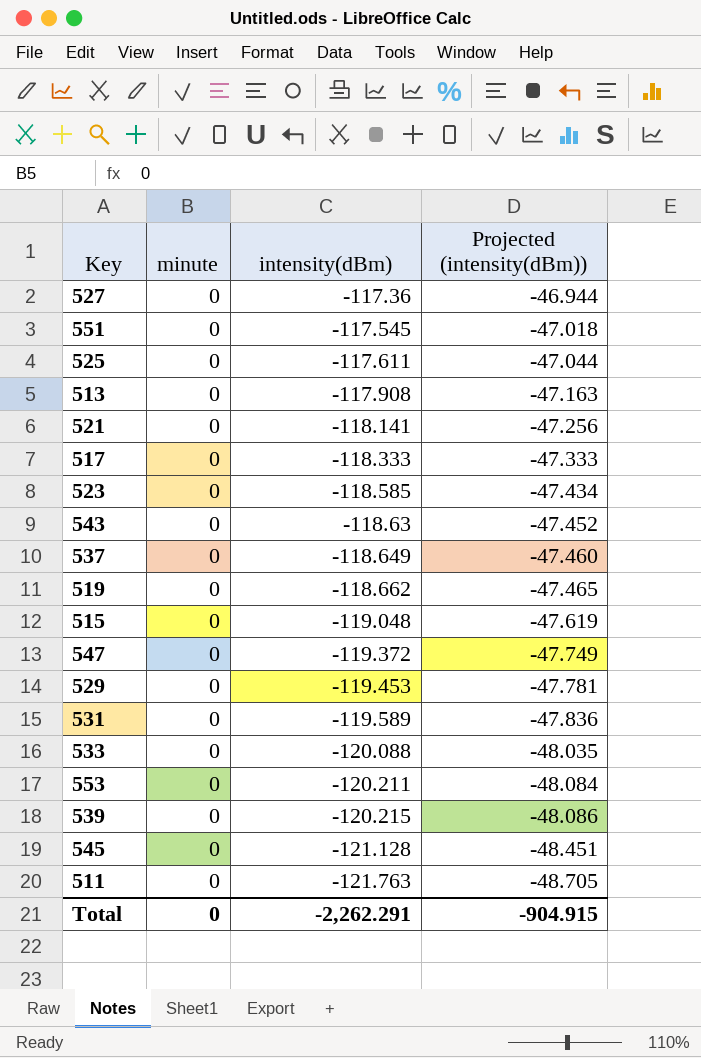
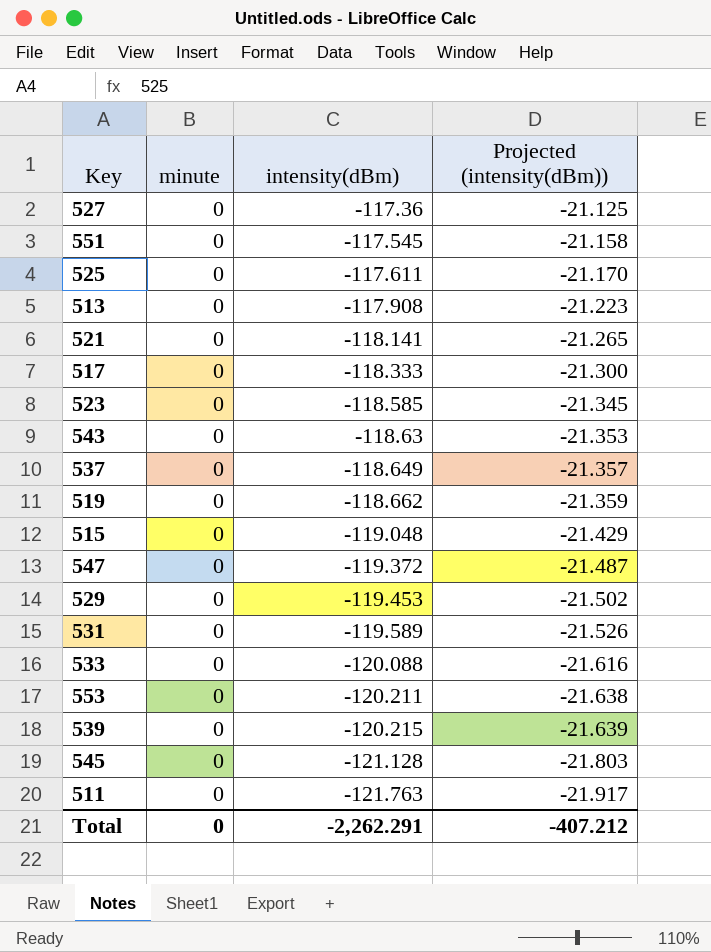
column Projected (intensity(dBm)) | formula: [intensity(dBm)] * 0.4 -> [intensity(dBm)] * 0.18
Total | Projected (intensity(dBm)): -904.915 -> -407.212

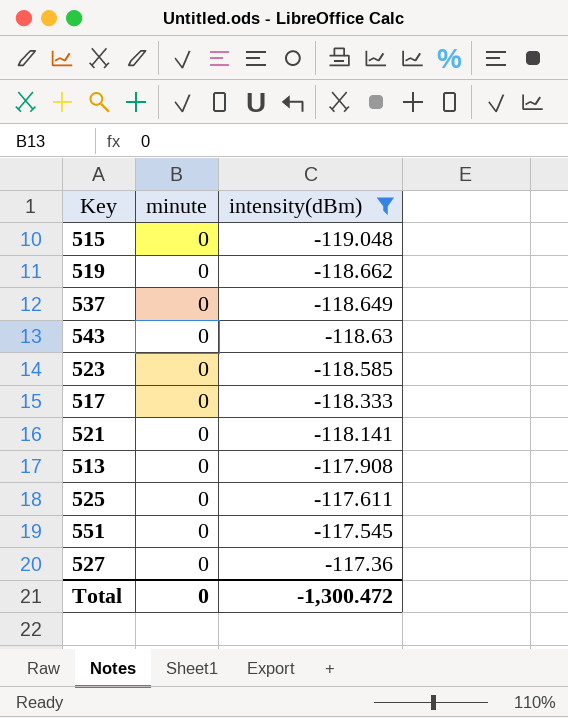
filter: none -> intensity(dBm) >= -119.048
row order: intensity(dBm) descending -> intensity(dBm) ascending
column Projected (intensity(dBm)) | formula: [intensity(dBm)] * 0.18 -> none
Total | intensity(dBm): -2,262.291 -> -1,300.472

